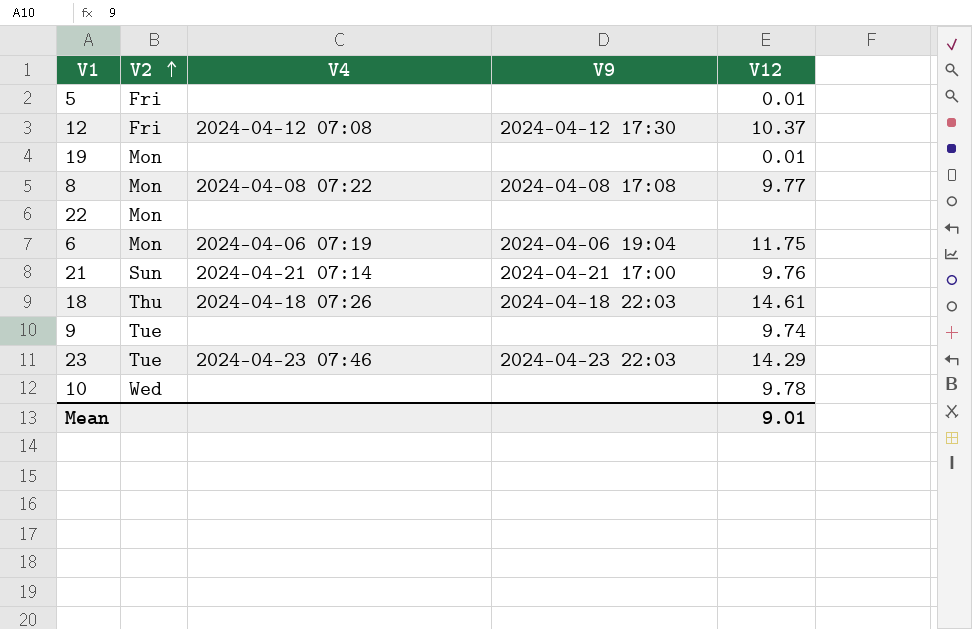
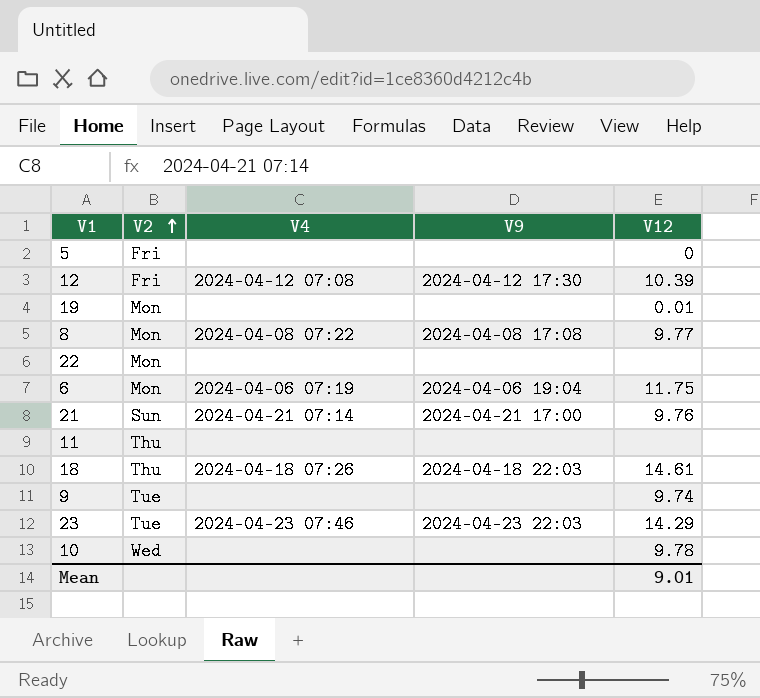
5 | V12: 0.01 -> 0
12 | V12: 10.37 -> 10.39
row 11: none -> Thu | none | none | none

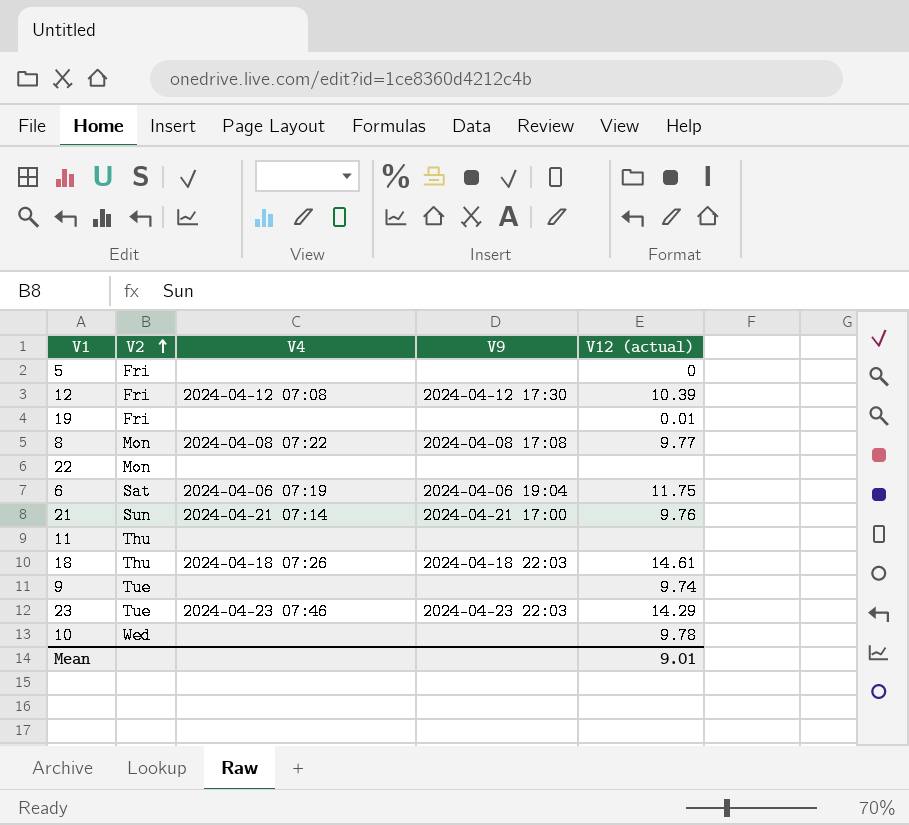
column name: V12 -> V12 (actual)
19 | V2: Mon -> Fri
6 | V2: Mon -> Sat

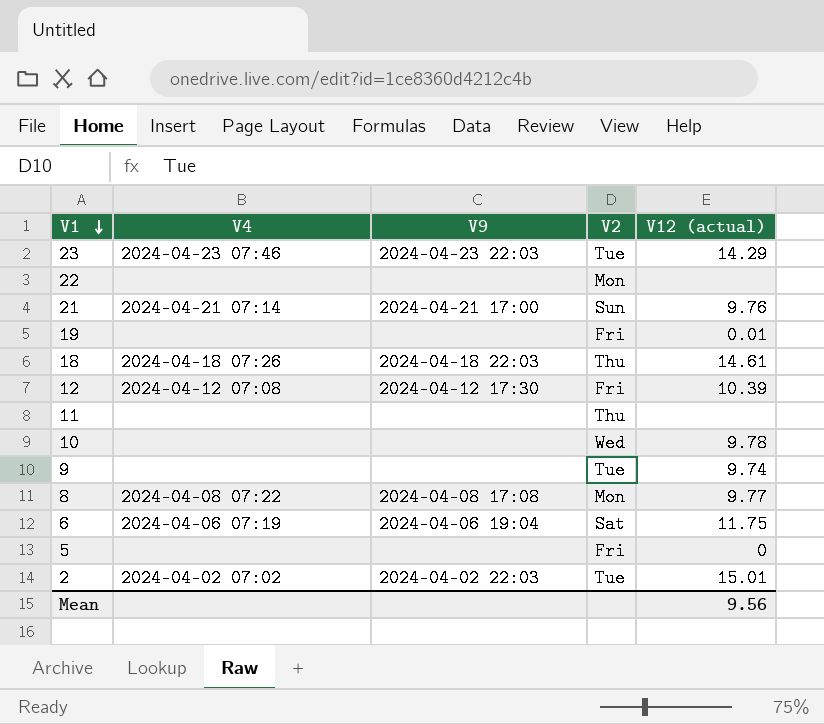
row order: V2 ascending -> V1 descending
column V2 | position: 2 -> 4
row 2: none -> 2024-04-02 07:02 | 2024-04-02 22:03 | Tue | 15.01
Mean | V12 (actual): 9.01 -> 9.56

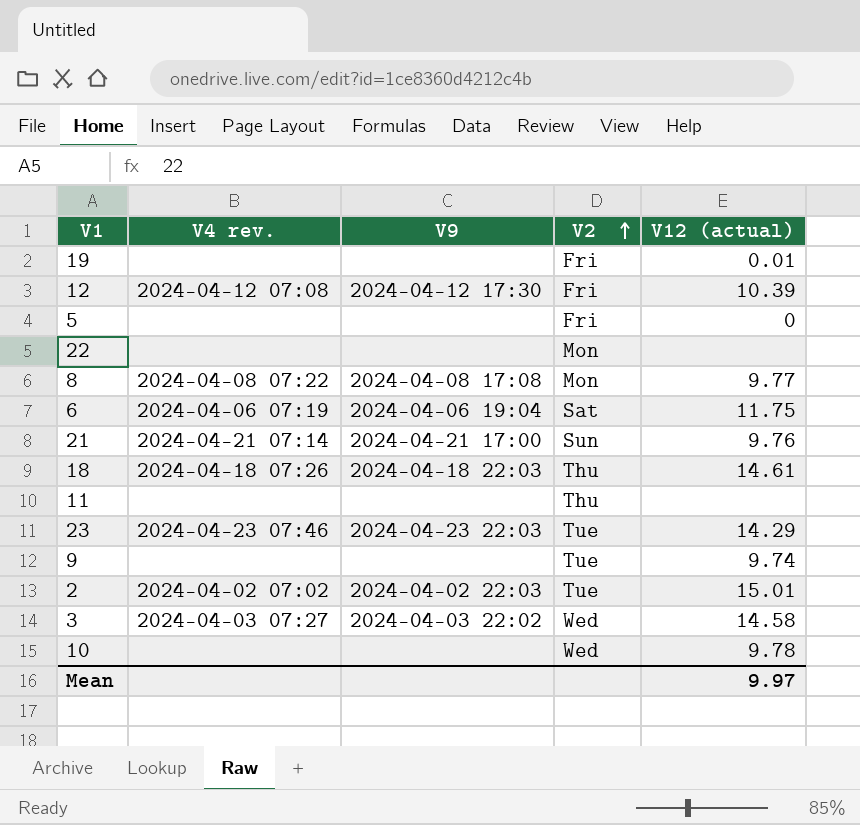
row order: V1 descending -> V2 ascending
column name: V4 -> V4 rev.
row 3: none -> 2024-04-03 07:27 | 2024-04-03 22:02 | Wed | 14.58
Mean | V12 (actual): 9.56 -> 9.97

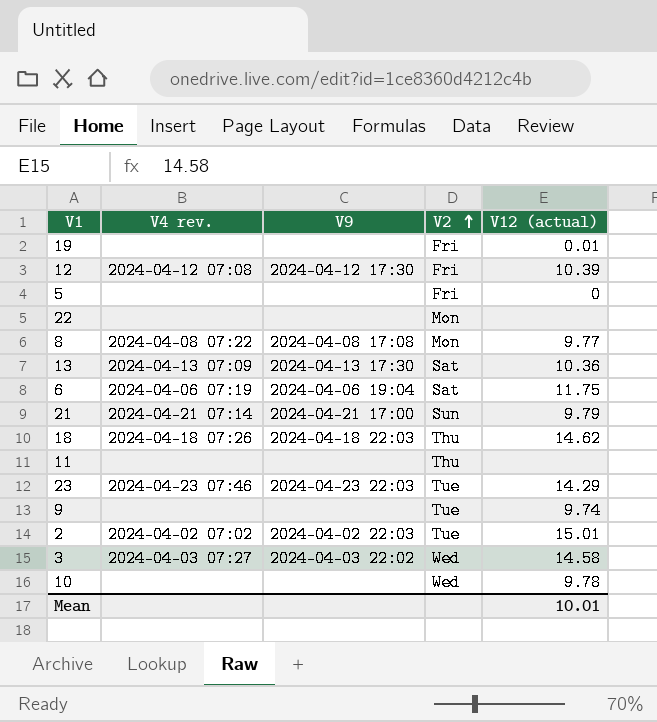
row 13: none -> 2024-04-13 07:09 | 2024-04-13 17:30 | Sat | 10.36
21 | V12 (actual): 9.76 -> 9.79
18 | V12 (actual): 14.61 -> 14.62
Mean | V12 (actual): 9.97 -> 10.01

